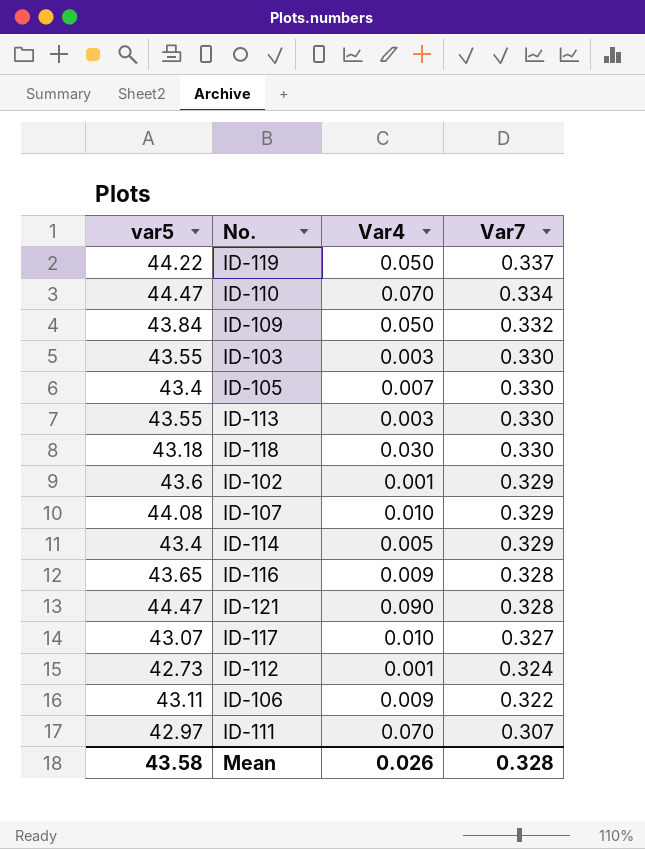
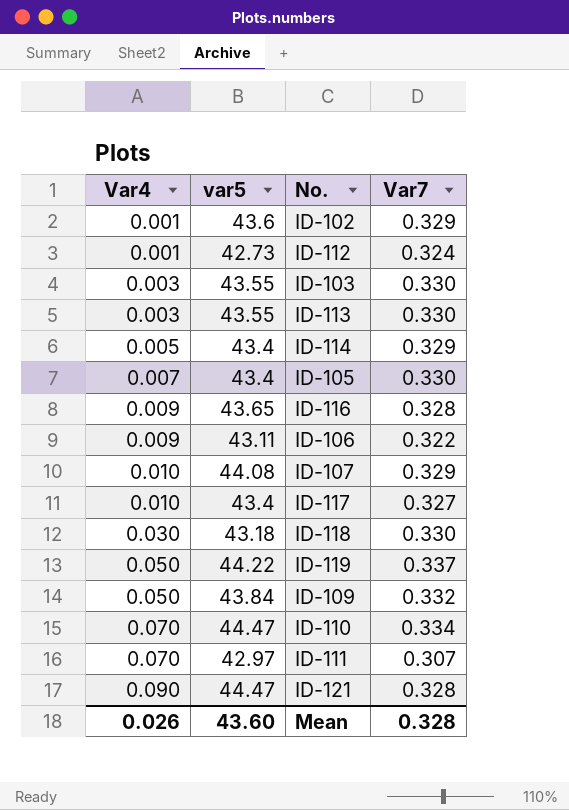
row order: Var7 descending -> Var4 ascending
column Var4 | position: 3 -> 1
ID-117 | var5: 43.07 -> 43.4
Mean | var5: 43.58 -> 43.60

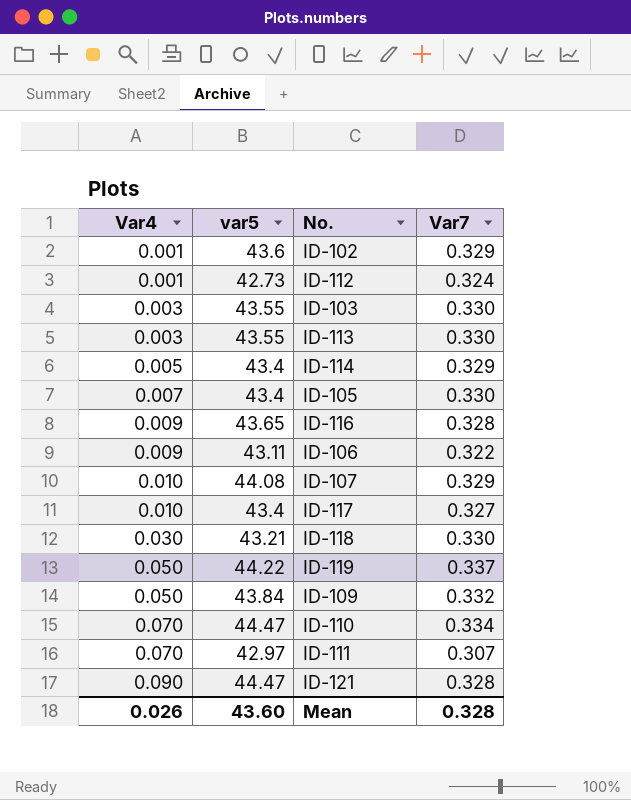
ID-118 | var5: 43.18 -> 43.21

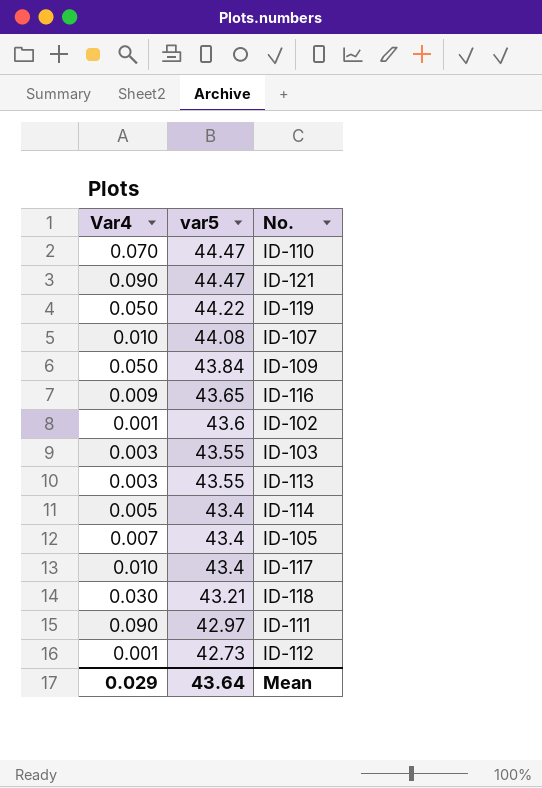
row order: Var4 ascending -> var5 descending
column Var7 | position: 4 -> none
row ID-106: 0.009 | 43.11 | 0.322 -> none
ID-111 | Var4: 0.070 -> 0.090
Mean | Var4: 0.026 -> 0.029
Mean | var5: 43.60 -> 43.64

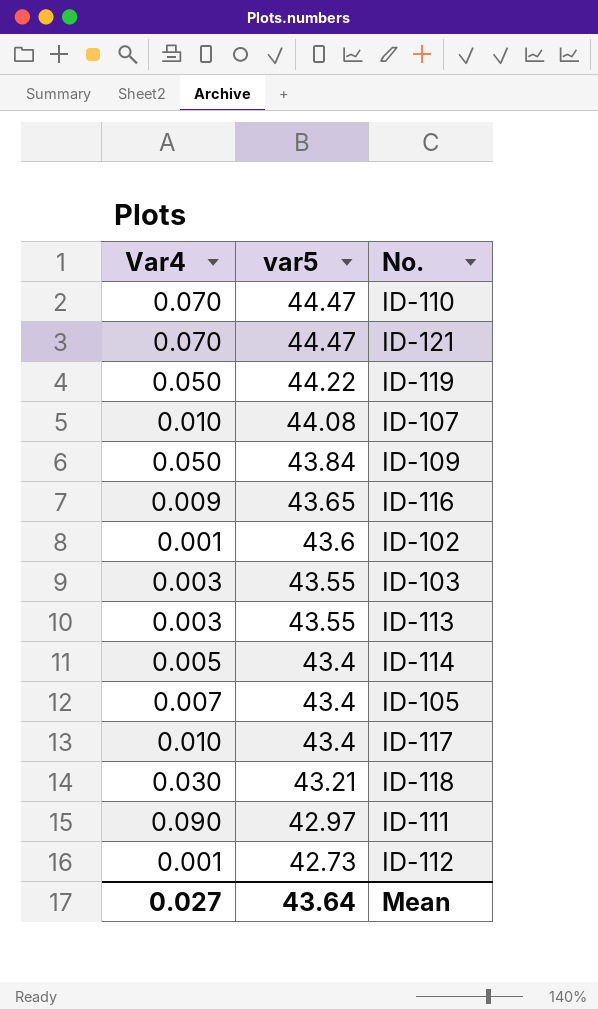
ID-121 | Var4: 0.090 -> 0.070
Mean | Var4: 0.029 -> 0.027

